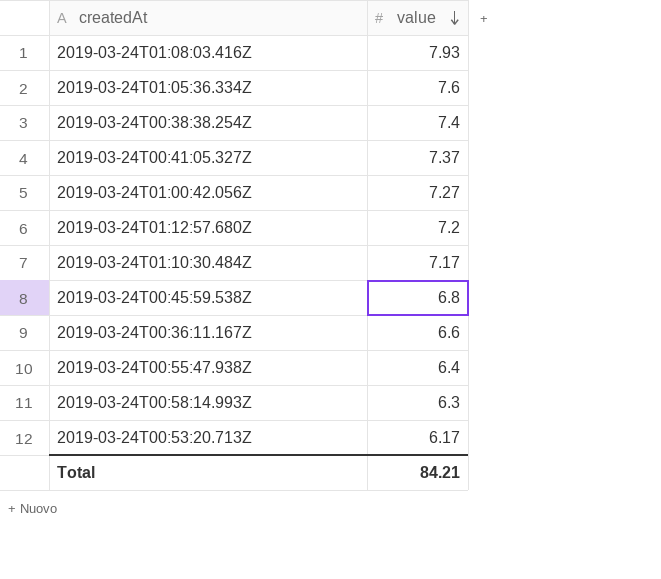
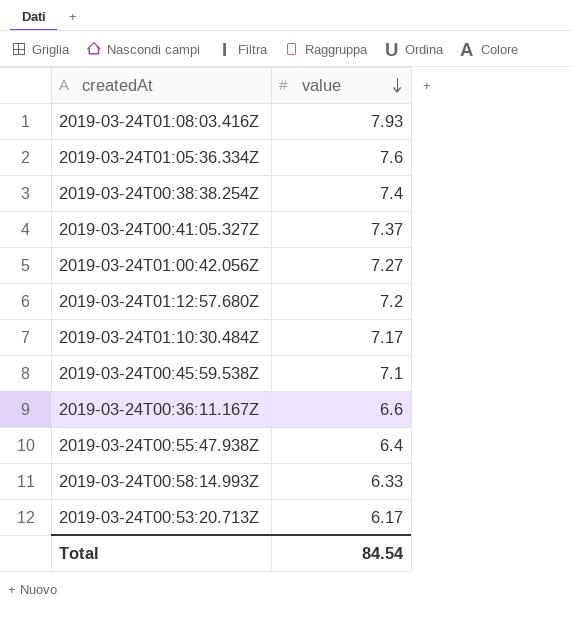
2019-03-24T00:45:59.538Z | value: 6.8 -> 7.1
2019-03-24T00:58:14.993Z | value: 6.3 -> 6.33
Total | value: 84.21 -> 84.54

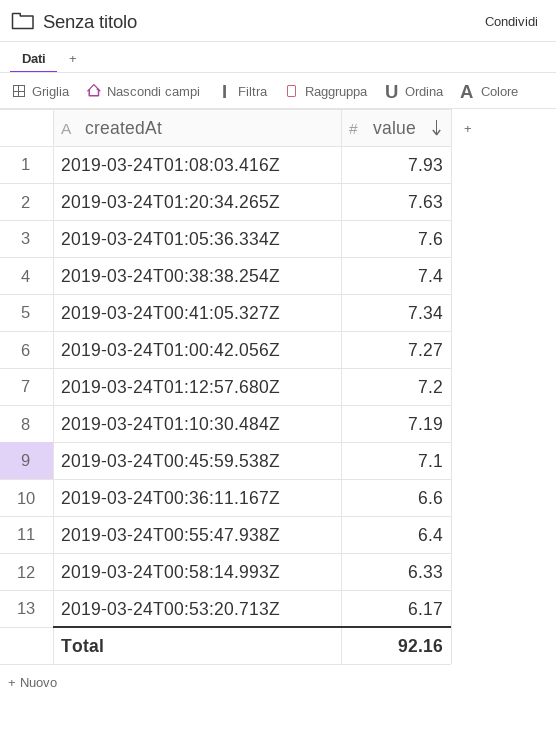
row 2019-03-24T01:20:34.265Z: none -> 7.63
2019-03-24T00:41:05.327Z | value: 7.37 -> 7.34
2019-03-24T01:10:30.484Z | value: 7.17 -> 7.19
Total | value: 84.54 -> 92.16

